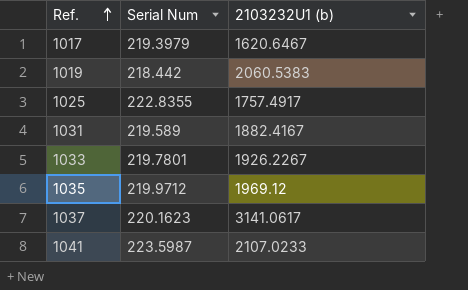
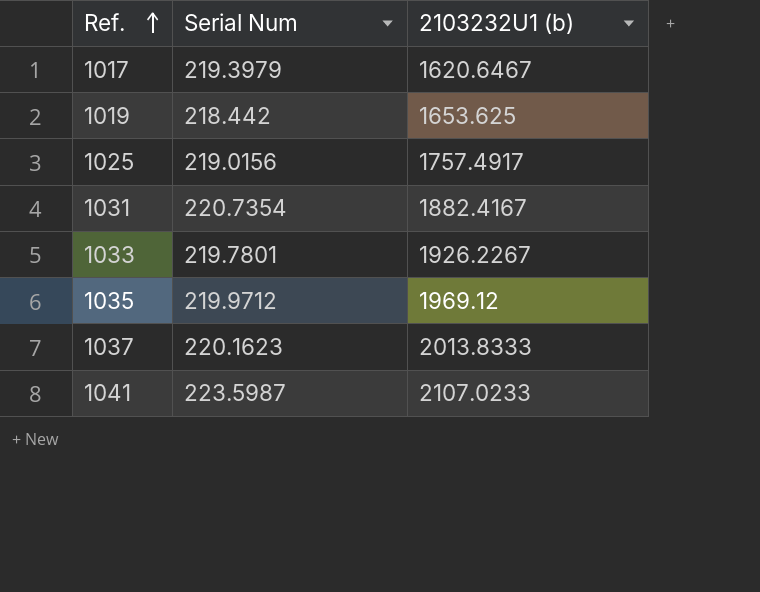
1019 | 2103232U1 (b): 2060.5383 -> 1653.625
1025 | Serial Num: 222.8355 -> 219.0156
1031 | Serial Num: 219.589 -> 220.7354
1037 | 2103232U1 (b): 3141.0617 -> 2013.8333

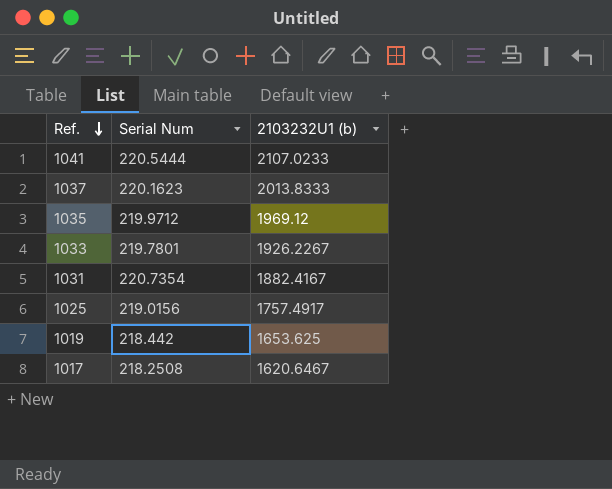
row order: Ref. ascending -> Ref. descending
1041 | Serial Num: 223.5987 -> 220.5444
1017 | Serial Num: 219.3979 -> 218.2508

